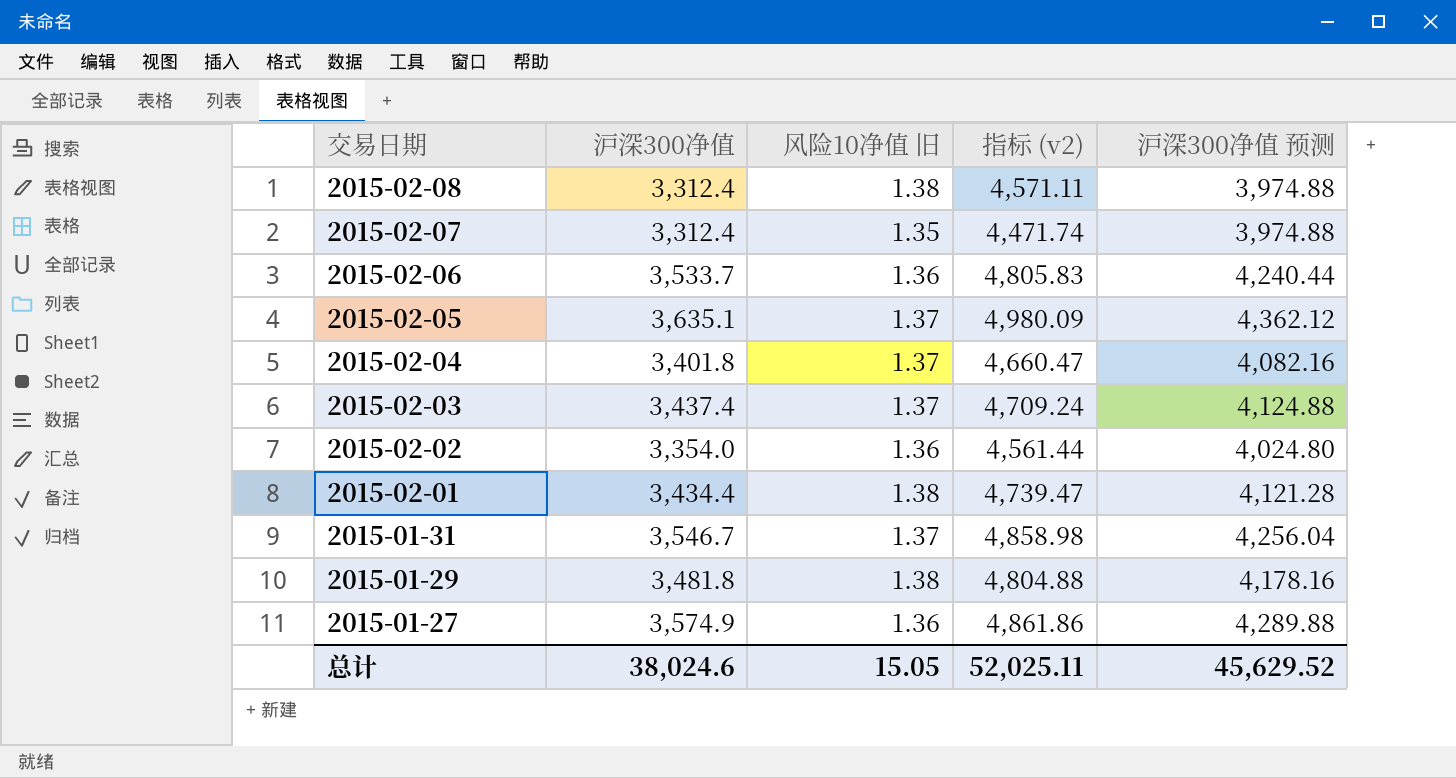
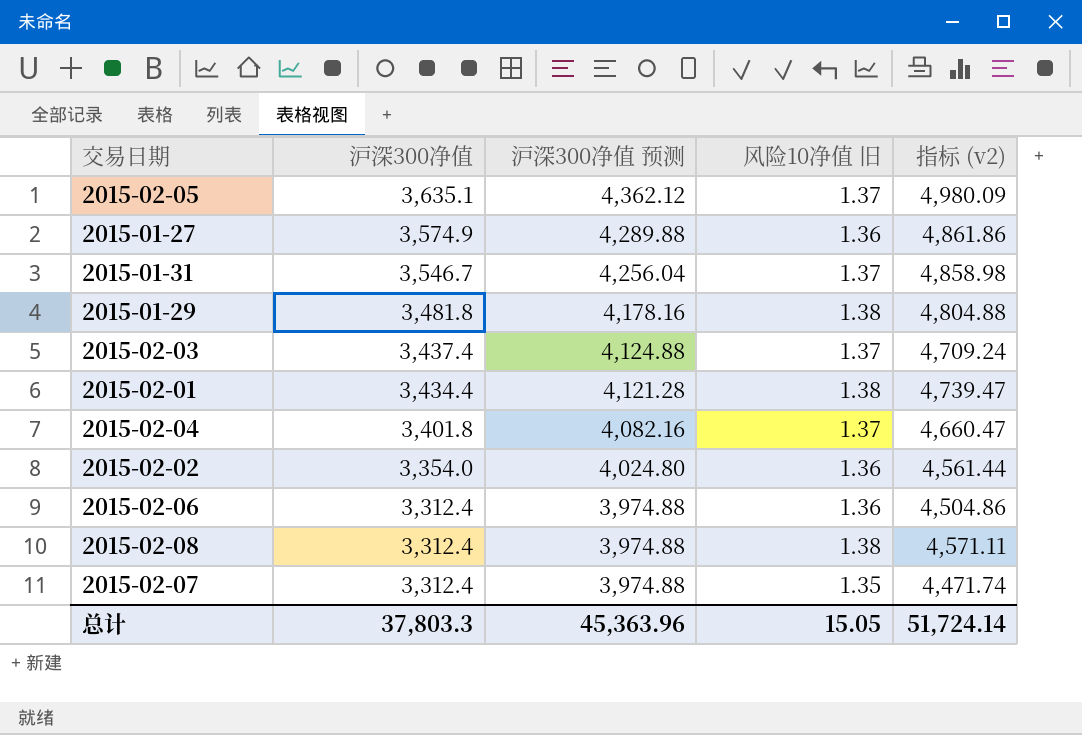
row order: 交易日期 descending -> 沪深300净值 descending
column 沪深300净值 预测 | position: 5 -> 3
2015-02-06 | 沪深300净值: 3,533.7 -> 3,312.4
2015-02-06 | 沪深300净值 预测: 4,240.44 -> 3,974.88
2015-02-06 | 指标 (v2): 4,805.83 -> 4,504.86
总计 | 沪深300净值: 38,024.6 -> 37,803.3
总计 | 沪深300净值 预测: 45,629.52 -> 45,363.96
总计 | 指标 (v2): 52,025.11 -> 51,724.14

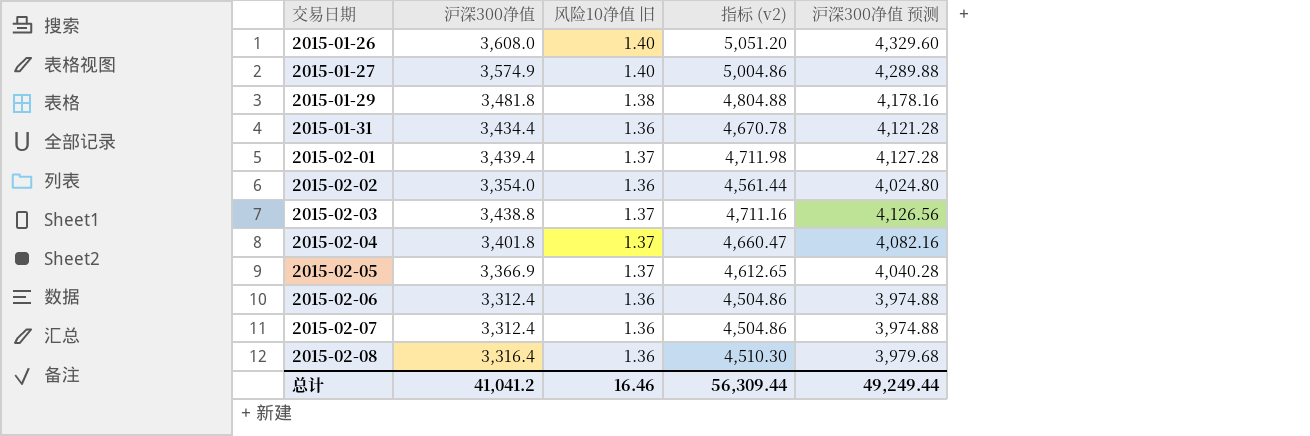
row order: 沪深300净值 descending -> 交易日期 ascending
column 沪深300净值 预测 | position: 3 -> 5
row 2015-01-26: none -> 3,608.0 | 1.40 | 5,051.20 | 4,329.60
2015-01-27 | 风险10净值 旧: 1.36 -> 1.40
2015-01-27 | 指标 (v2): 4,861.86 -> 5,004.86
2015-01-31 | 沪深300净值: 3,546.7 -> 3,434.4
2015-01-31 | 风险10净值 旧: 1.37 -> 1.36
2015-01-31 | 指标 (v2): 4,858.98 -> 4,670.78
2015-01-31 | 沪深300净值 预测: 4,256.04 -> 4,121.28
2015-02-01 | 沪深300净值: 3,434.4 -> 3,439.4
2015-02-01 | 风险10净值 旧: 1.38 -> 1.37
2015-02-01 | 指标 (v2): 4,739.47 -> 4,711.98
2015-02-01 | 沪深300净值 预测: 4,121.28 -> 4,127.28
2015-02-03 | 沪深300净值: 3,437.4 -> 3,438.8
2015-02-03 | 指标 (v2): 4,709.24 -> 4,711.16
2015-02-03 | 沪深300净值 预测: 4,124.88 -> 4,126.56
2015-02-05 | 沪深300净值: 3,635.1 -> 3,366.9
2015-02-05 | 指标 (v2): 4,980.09 -> 4,612.65
2015-02-05 | 沪深300净值 预测: 4,362.12 -> 4,040.28
2015-02-07 | 风险10净值 旧: 1.35 -> 1.36
2015-02-07 | 指标 (v2): 4,471.74 -> 4,504.86
2015-02-08 | 沪深300净值: 3,312.4 -> 3,316.4
2015-02-08 | 风险10净值 旧: 1.38 -> 1.36
2015-02-08 | 指标 (v2): 4,571.11 -> 4,510.30
2015-02-08 | 沪深300净值 预测: 3,974.88 -> 3,979.68
总计 | 沪深300净值: 37,803.3 -> 41,041.2
总计 | 风险10净值 旧: 15.05 -> 16.46
总计 | 指标 (v2): 51,724.14 -> 56,309.44
总计 | 沪深300净值 预测: 45,363.96 -> 49,249.44

